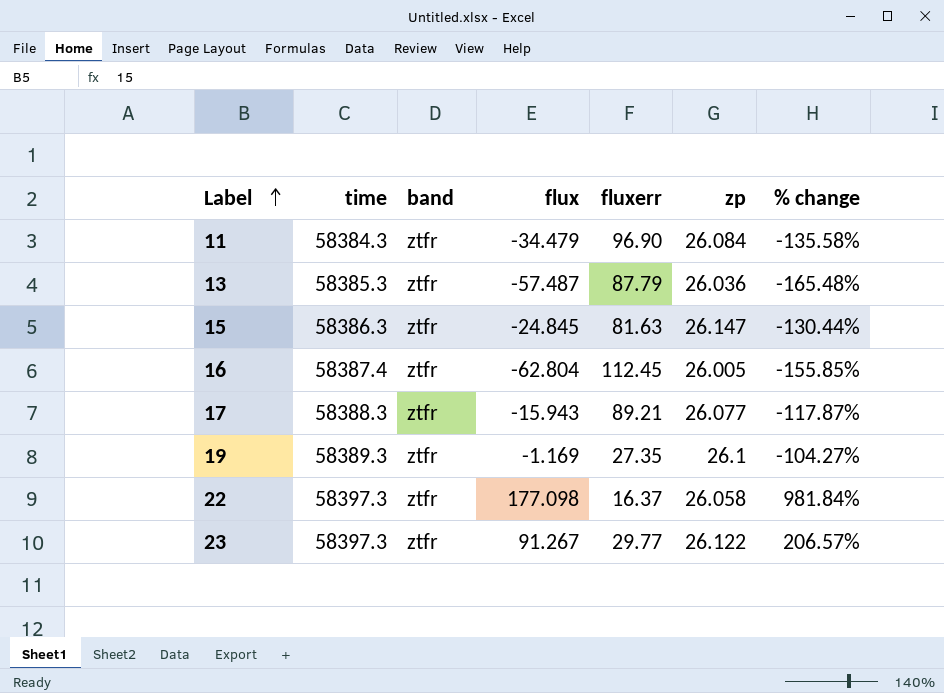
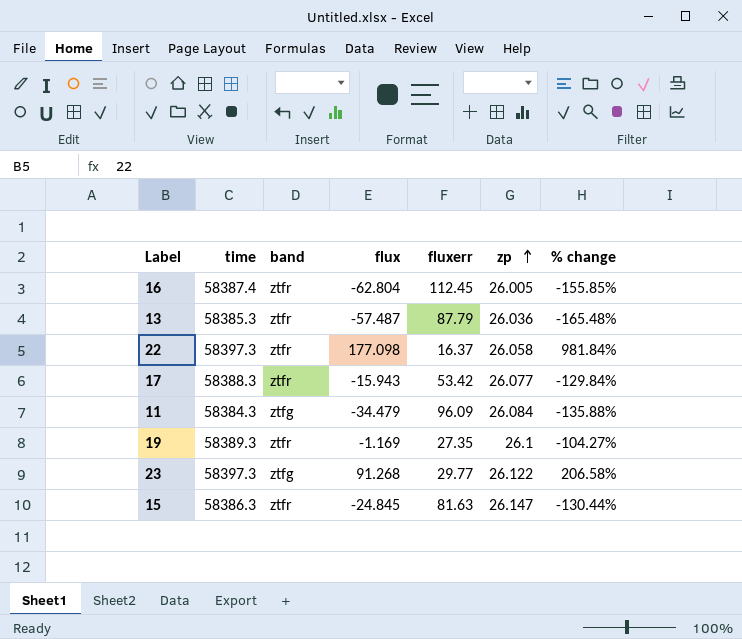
row order: Label ascending -> zp ascending
17 | fluxerr: 89.21 -> 53.42
17 | % change: -117.87% -> -129.84%
11 | band: ztfr -> ztfg
11 | fluxerr: 96.90 -> 96.09
11 | % change: -135.58% -> -135.88%
23 | band: ztfr -> ztfg
23 | flux: 91.267 -> 91.268
23 | % change: 206.57% -> 206.58%

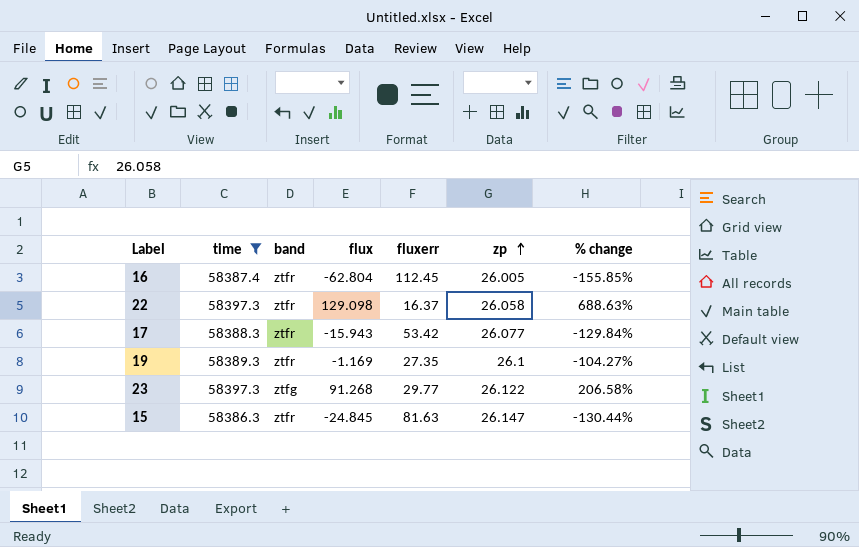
filter: none -> time >= 58386.3
22 | flux: 177.098 -> 129.098
22 | % change: 981.84% -> 688.63%

